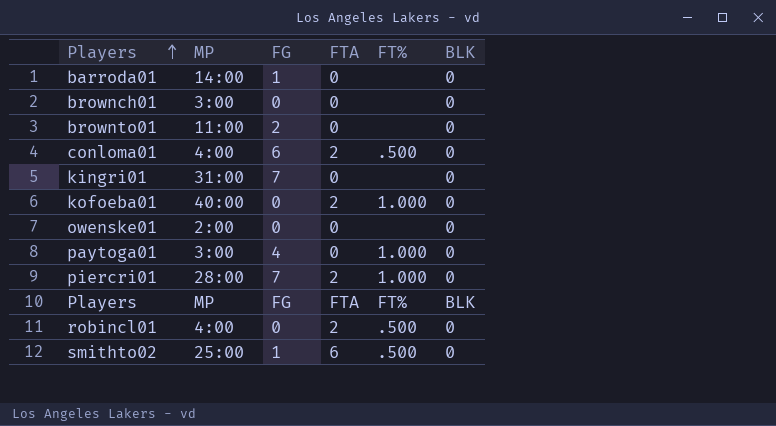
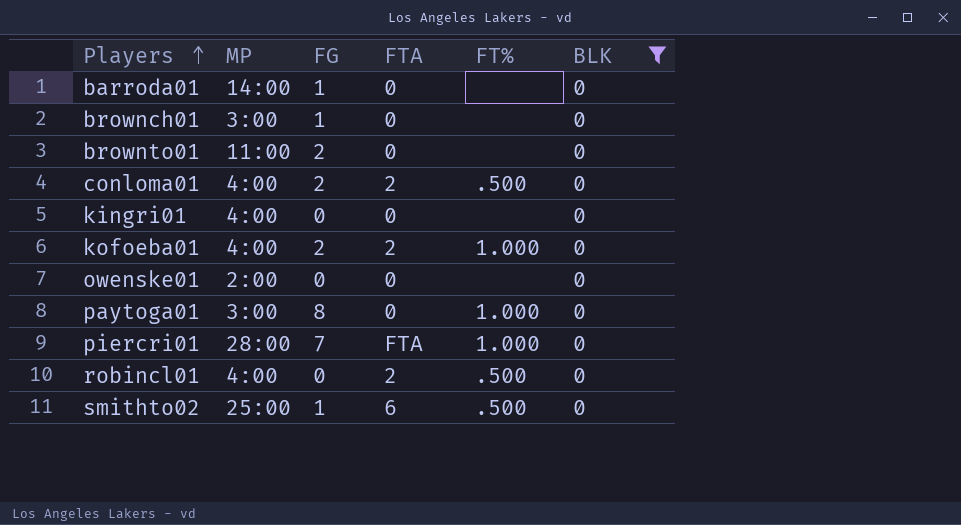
filter: none -> BLK = 0
brownch01 | FG: 0 -> 1
conloma01 | FG: 6 -> 2
kingri01 | MP: 31:00 -> 4:00
kingri01 | FG: 7 -> 0
kofoeba01 | MP: 40:00 -> 4:00
kofoeba01 | FG: 0 -> 2
paytoga01 | FG: 4 -> 8
piercri01 | FTA: 2 -> FTA

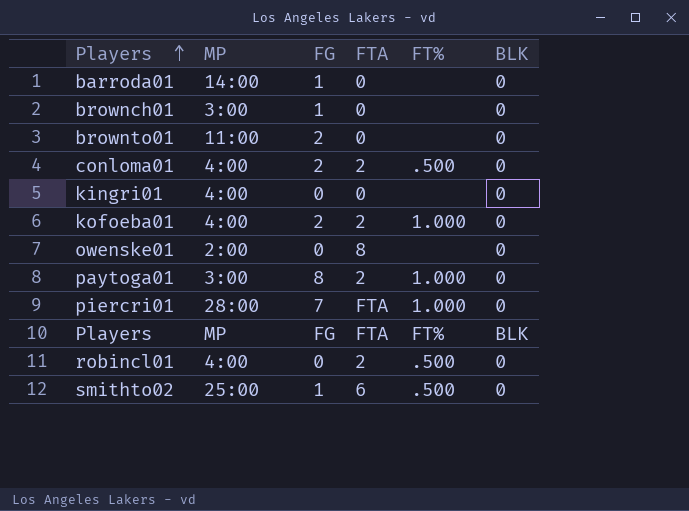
filter: BLK = 0 -> none
owenske01 | FTA: 0 -> 8
paytoga01 | FTA: 0 -> 2

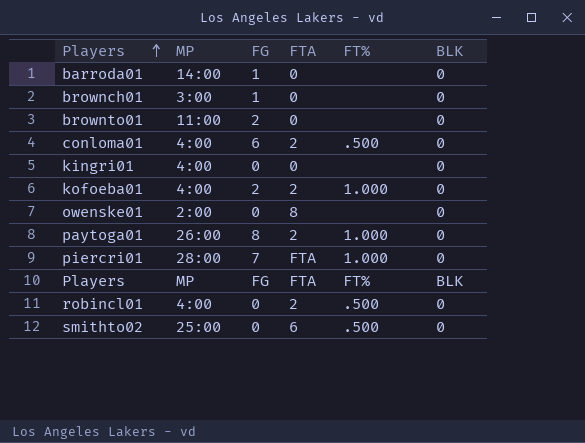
conloma01 | FG: 2 -> 6
paytoga01 | MP: 3:00 -> 26:00
smithto02 | FG: 1 -> 0

